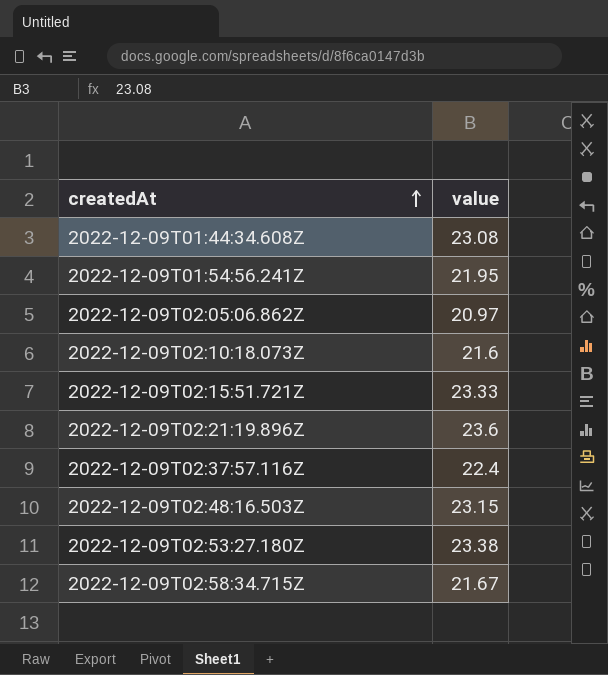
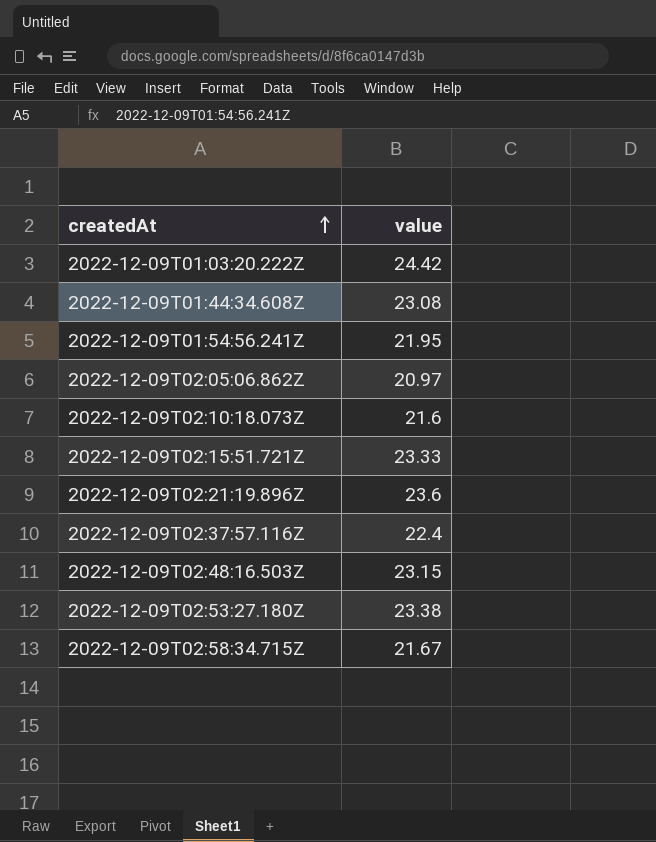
row 2022-12-09T01:03:20.222Z: none -> 24.42

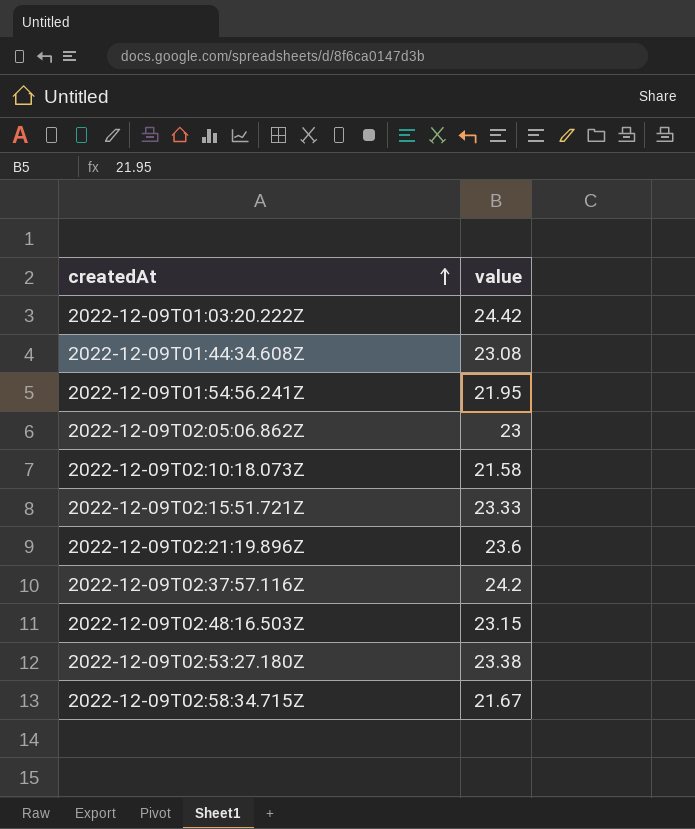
2022-12-09T02:05:06.862Z | value: 20.97 -> 23
2022-12-09T02:10:18.073Z | value: 21.6 -> 21.58
2022-12-09T02:37:57.116Z | value: 22.4 -> 24.2

